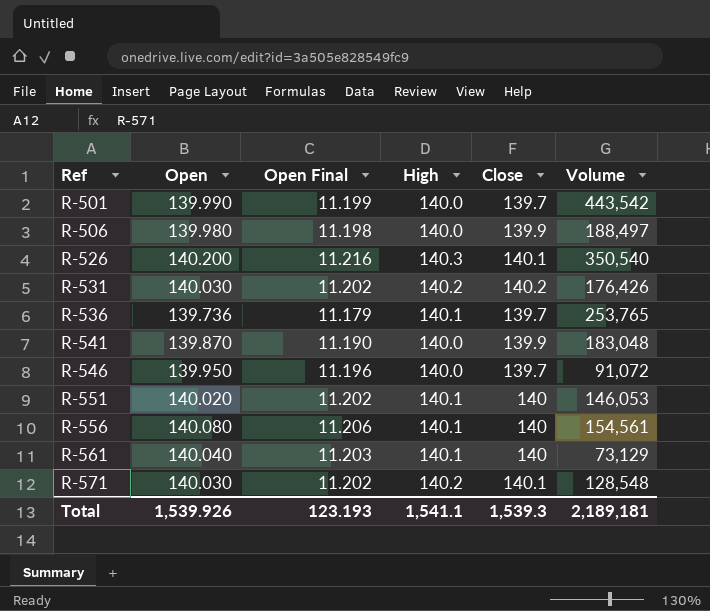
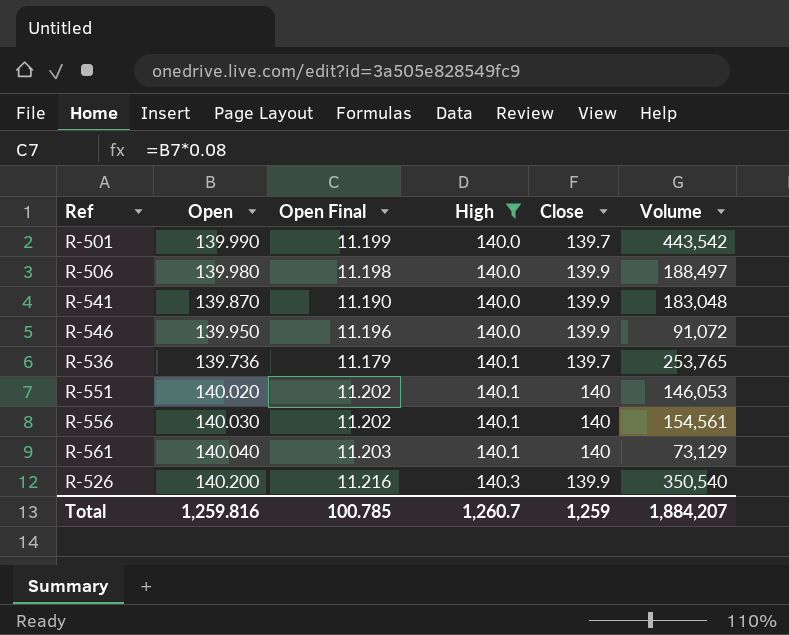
filter: none -> High != 140.2
row order: Ref ascending -> High ascending
R-546 | Close: 139.7 -> 139.9
R-556 | Open: 140.080 -> 140.030
R-556 | Open Final: 11.206 -> 11.202
R-526 | Close: 140.1 -> 139.9
Total | Open: 1,539.926 -> 1,259.816
Total | Open Final: 123.193 -> 100.785
Total | High: 1,541.1 -> 1,260.7
Total | Close: 1,539.3 -> 1,259
Total | Volume: 2,189,181 -> 1,884,207

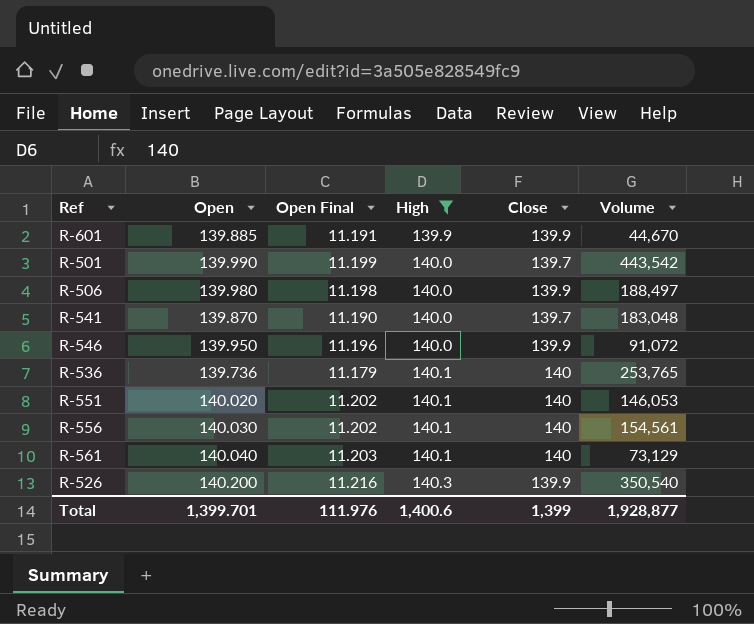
row R-601: none -> 139.885 | 11.191 | 139.9 | 139.9 | 44,670
R-541 | Close: 139.9 -> 139.7
R-536 | Close: 139.7 -> 140
Total | Open: 1,259.816 -> 1,399.701
Total | Open Final: 100.785 -> 111.976
Total | High: 1,260.7 -> 1,400.6
Total | Close: 1,259 -> 1,399
Total | Volume: 1,884,207 -> 1,928,877

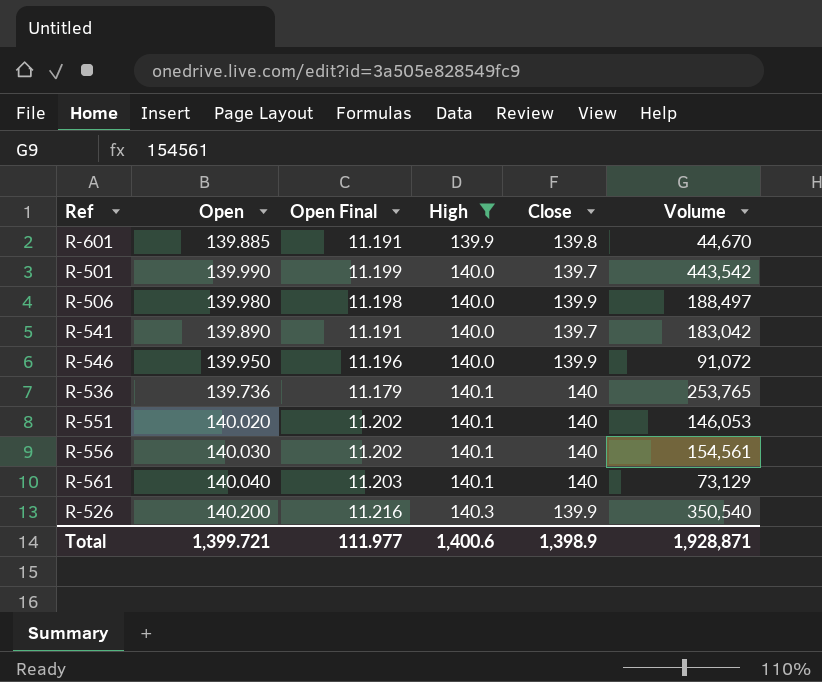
R-601 | Close: 139.9 -> 139.8
R-541 | Open: 139.870 -> 139.890
R-541 | Open Final: 11.190 -> 11.191
R-541 | Volume: 183,048 -> 183,042
Total | Open: 1,399.701 -> 1,399.721
Total | Open Final: 111.976 -> 111.977
Total | Close: 1,399 -> 1,398.9
Total | Volume: 1,928,877 -> 1,928,871

